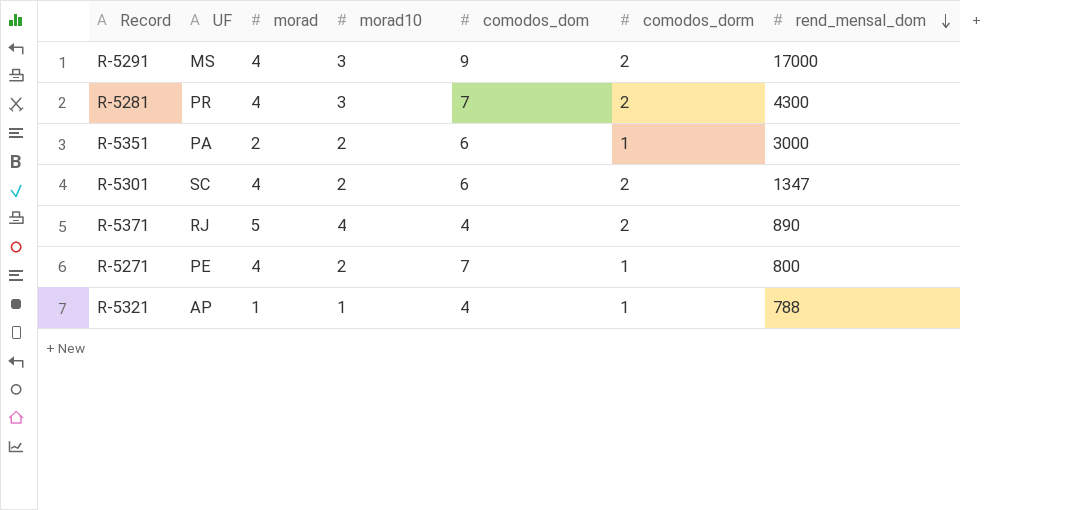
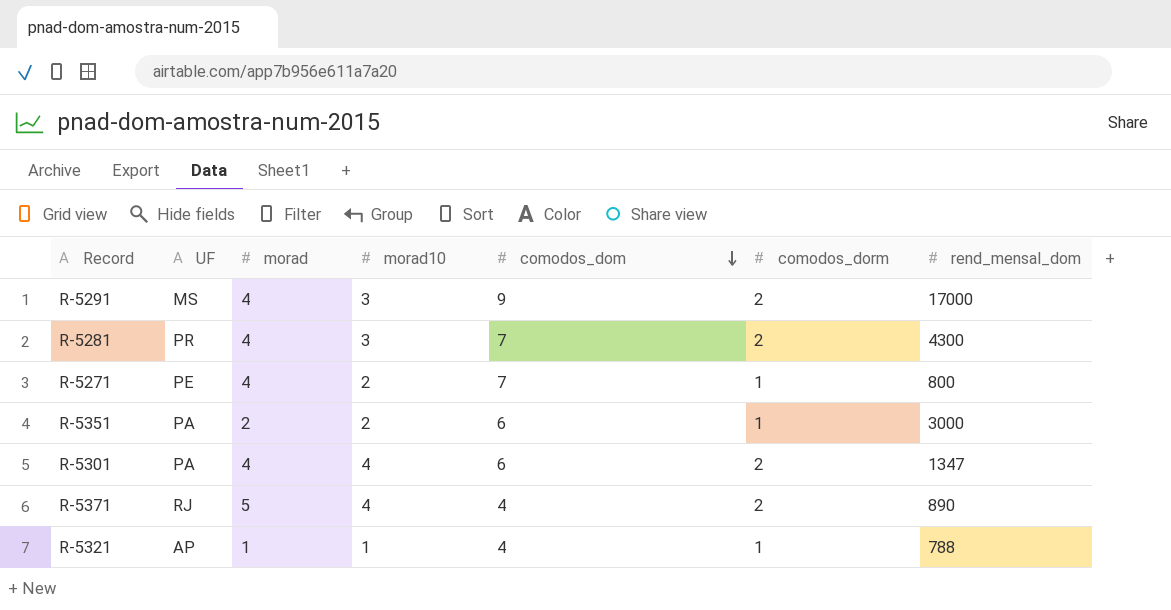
row order: rend_mensal_dom descending -> comodos_dom descending
R-5301 | UF: SC -> PA
R-5301 | morad10: 2 -> 4

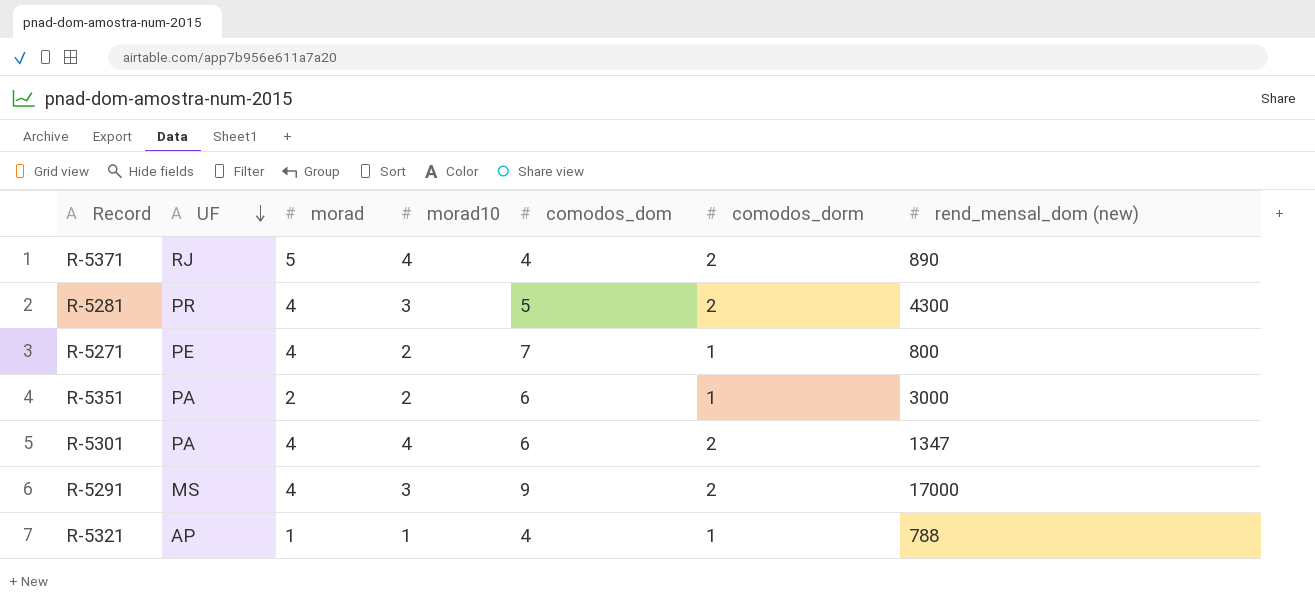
row order: comodos_dom descending -> UF descending
column name: rend_mensal_dom -> rend_mensal_dom (new)
R-5281 | comodos_dom: 7 -> 5

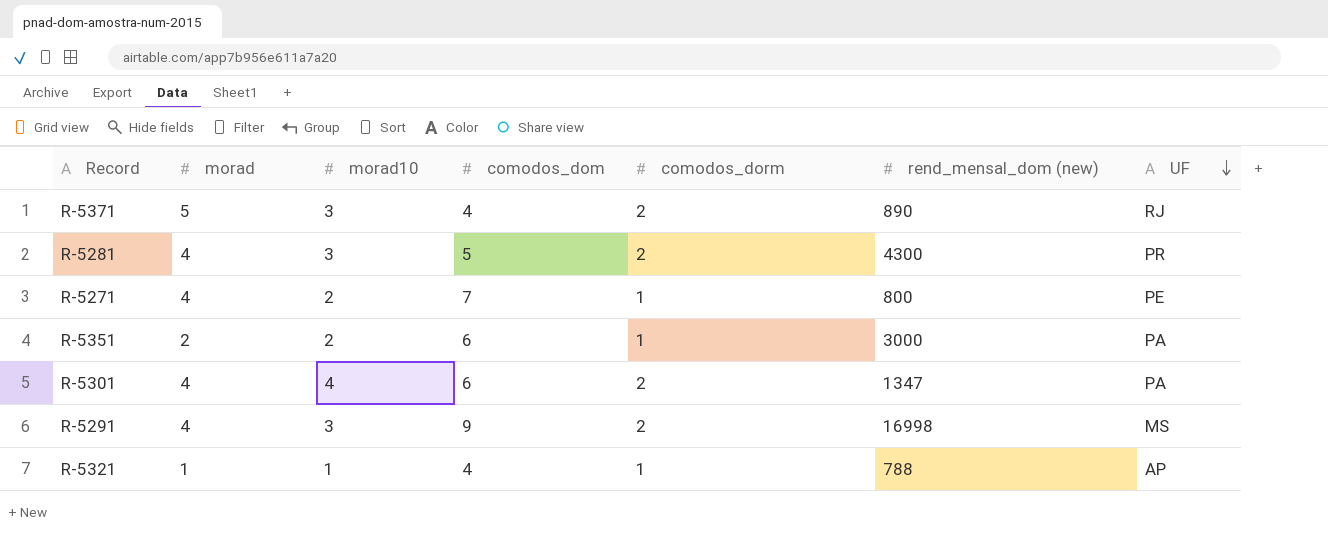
column UF | position: 2 -> 7
R-5371 | morad10: 4 -> 3
R-5291 | rend_mensal_dom (new): 17000 -> 16998

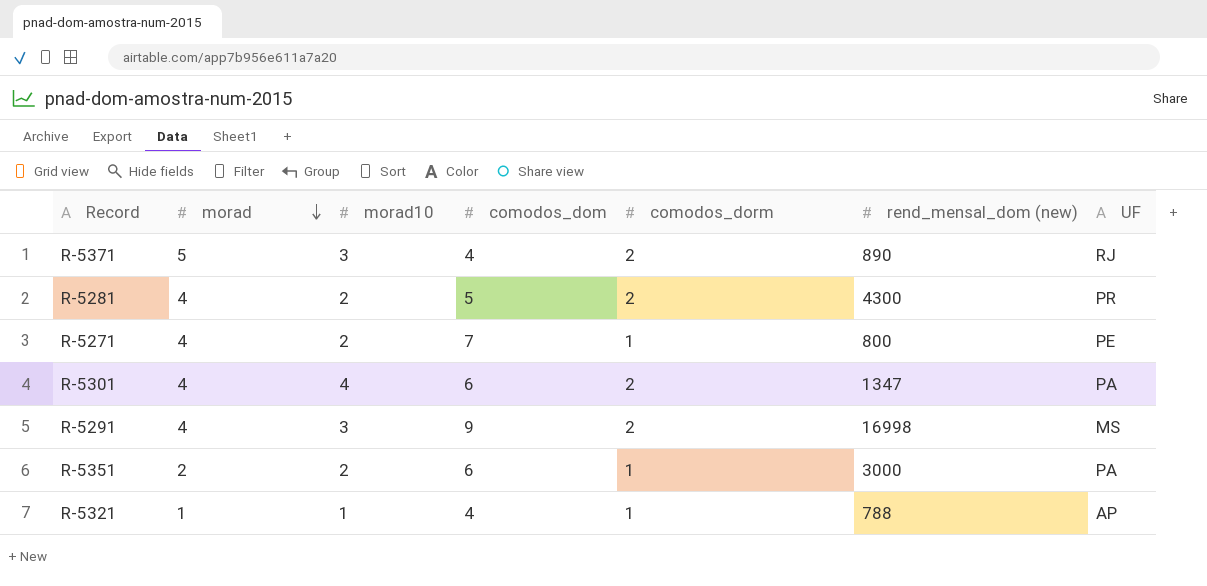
row order: UF descending -> morad descending
R-5281 | morad10: 3 -> 2

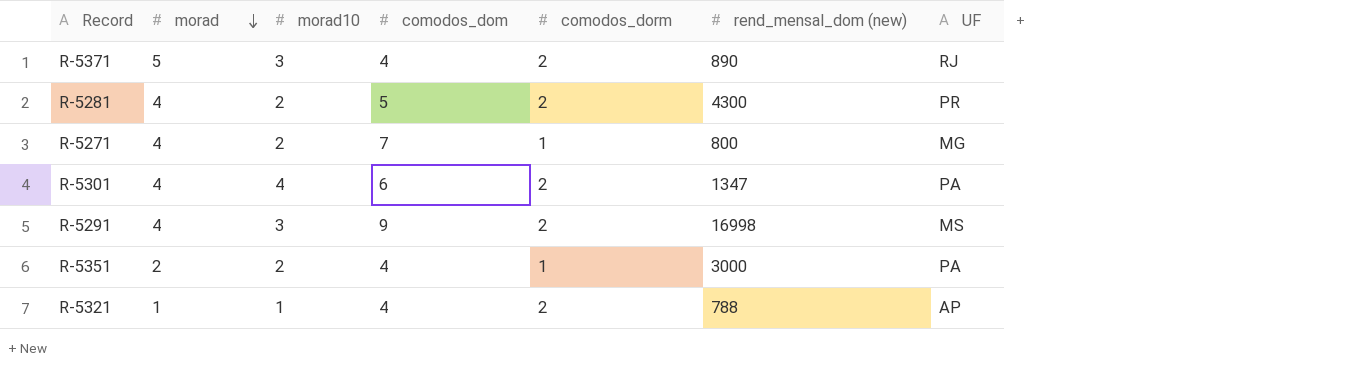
R-5271 | UF: PE -> MG
R-5351 | comodos_dom: 6 -> 4
R-5321 | comodos_dorm: 1 -> 2

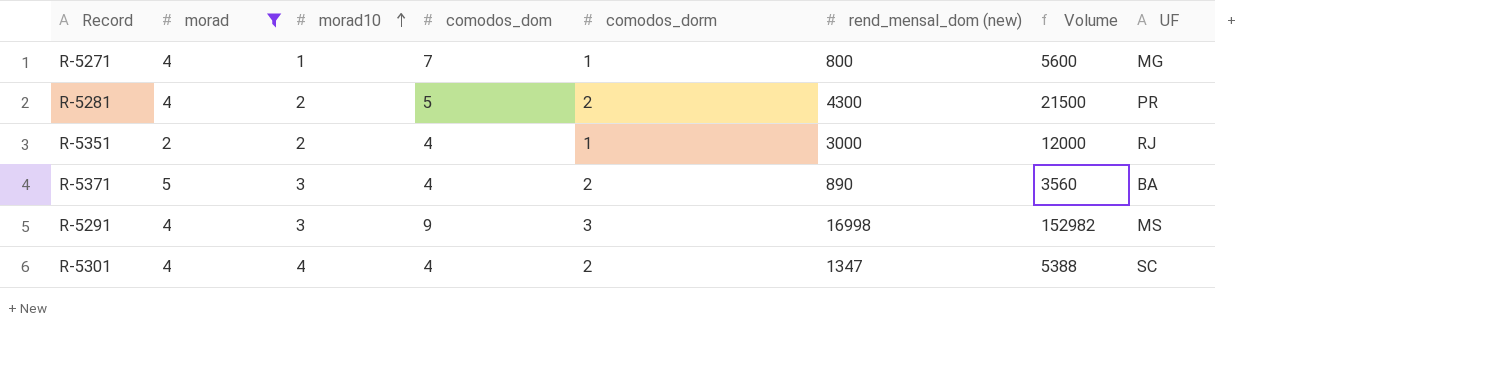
filter: none -> morad != 1
row order: morad descending -> morad10 ascending
column Volume | formula: none -> [comodos_dom] * [rend_mensal_dom (new)]
R-5271 | morad10: 2 -> 1
R-5351 | UF: PA -> RJ
R-5371 | UF: RJ -> BA
R-5291 | comodos_dorm: 2 -> 3
R-5301 | comodos_dom: 6 -> 4
R-5301 | UF: PA -> SC

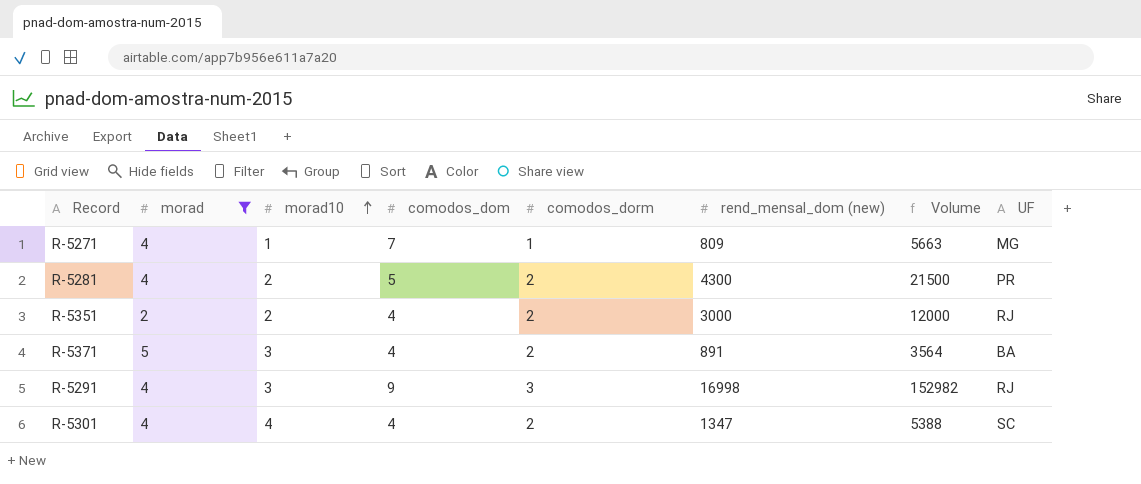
R-5271 | rend_mensal_dom (new): 800 -> 809
R-5271 | Volume: 5600 -> 5663
R-5351 | comodos_dorm: 1 -> 2
R-5371 | rend_mensal_dom (new): 890 -> 891
R-5371 | Volume: 3560 -> 3564
R-5291 | UF: MS -> RJ

